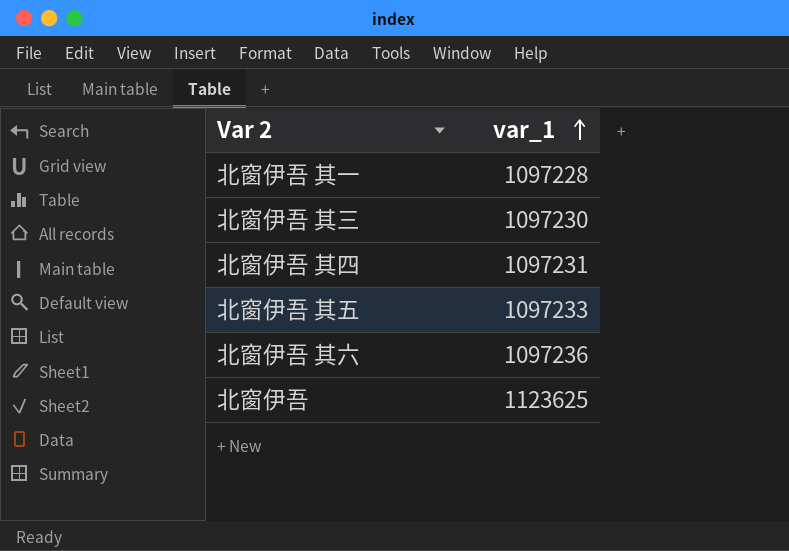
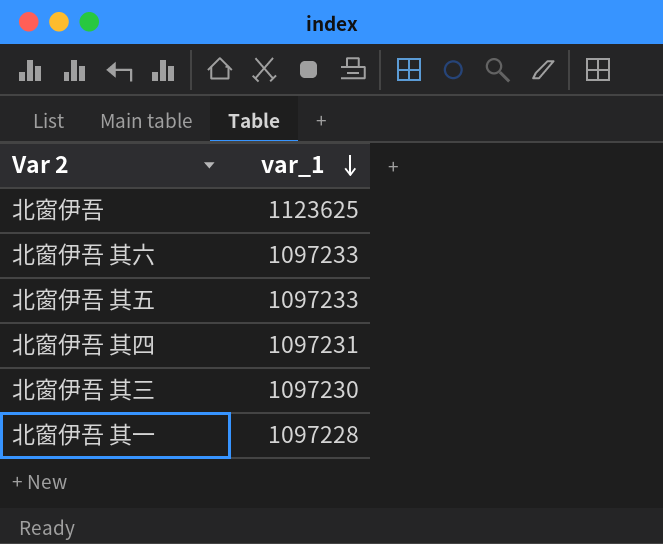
row order: var_1 ascending -> var_1 descending
北窗伊吾 其六 | var_1: 1097236 -> 1097233

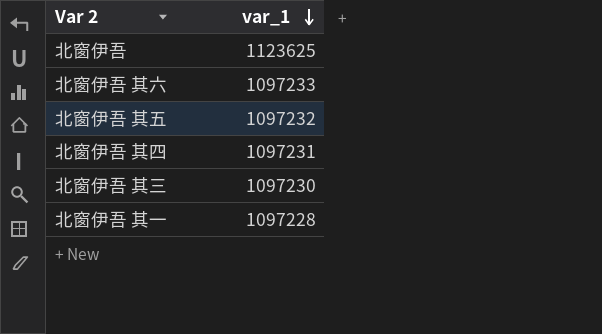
北窗伊吾 其五 | var_1: 1097233 -> 1097232

